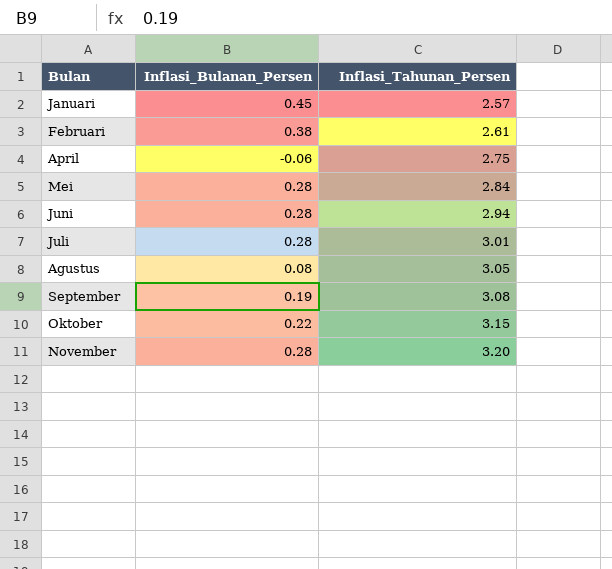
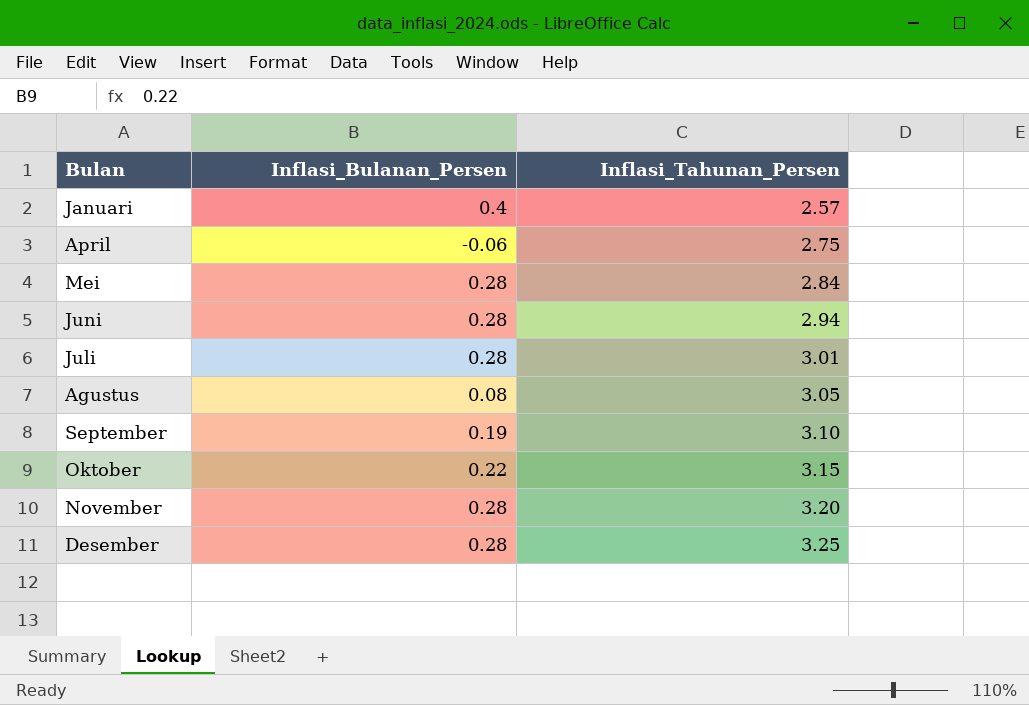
row Februari: 0.38 | 2.61 -> none
Januari | Inflasi_Bulanan_Persen: 0.45 -> 0.4
September | Inflasi_Tahunan_Persen: 3.08 -> 3.10
row Desember: none -> 0.28 | 3.25

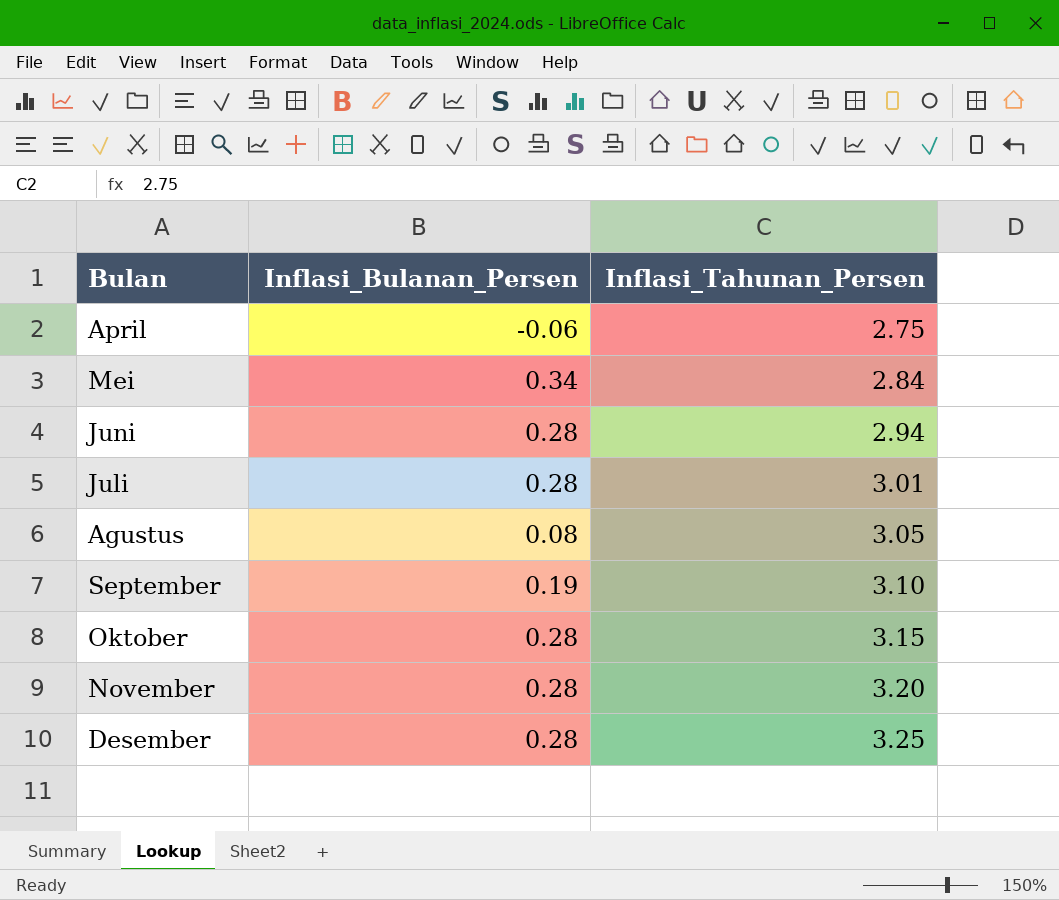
row Januari: 0.4 | 2.57 -> none
Mei | Inflasi_Bulanan_Persen: 0.28 -> 0.34
Oktober | Inflasi_Bulanan_Persen: 0.22 -> 0.28

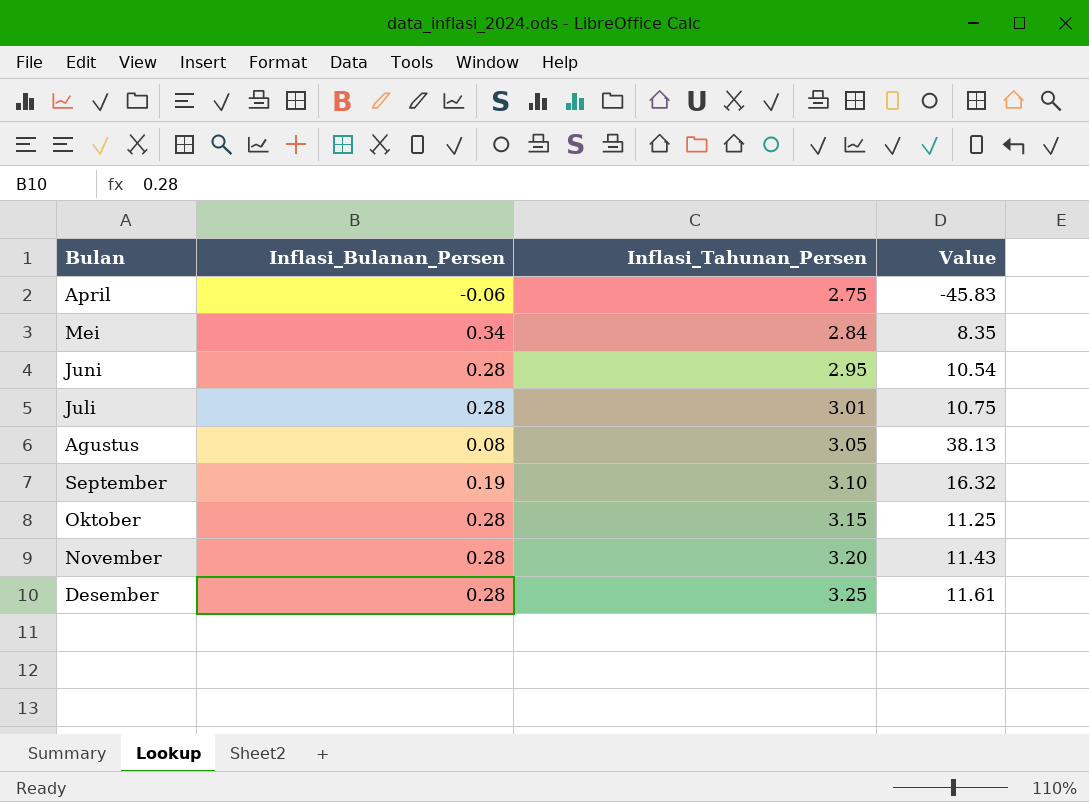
column Value | formula: none -> [Inflasi_Tahunan_Persen] / [Inflasi_Bulanan_Persen]
Juni | Inflasi_Tahunan_Persen: 2.94 -> 2.95

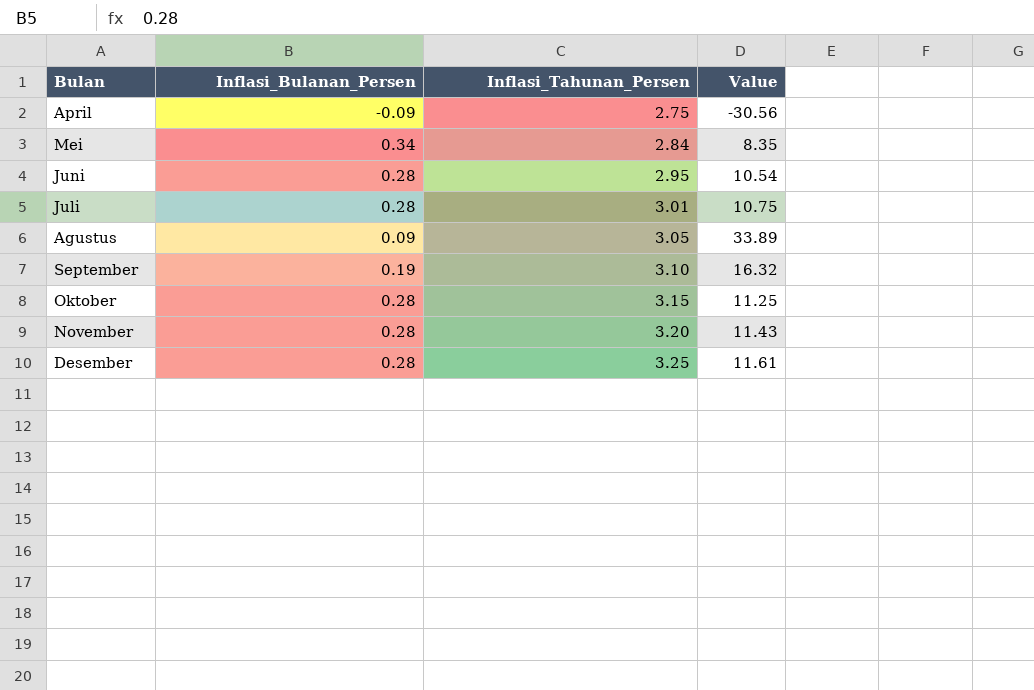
April | Inflasi_Bulanan_Persen: -0.06 -> -0.09
April | Value: -45.83 -> -30.56
Agustus | Inflasi_Bulanan_Persen: 0.08 -> 0.09
Agustus | Value: 38.13 -> 33.89

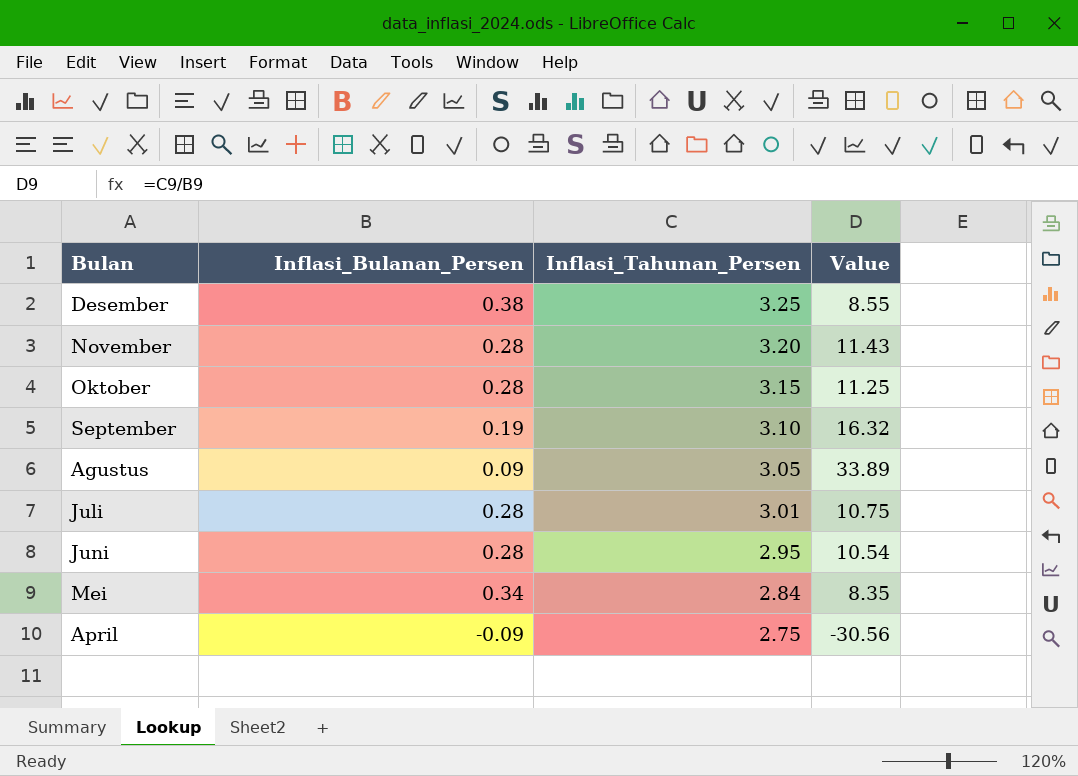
row order: Inflasi_Tahunan_Persen ascending -> Inflasi_Tahunan_Persen descending
Desember | Inflasi_Bulanan_Persen: 0.28 -> 0.38
Desember | Value: 11.61 -> 8.55

